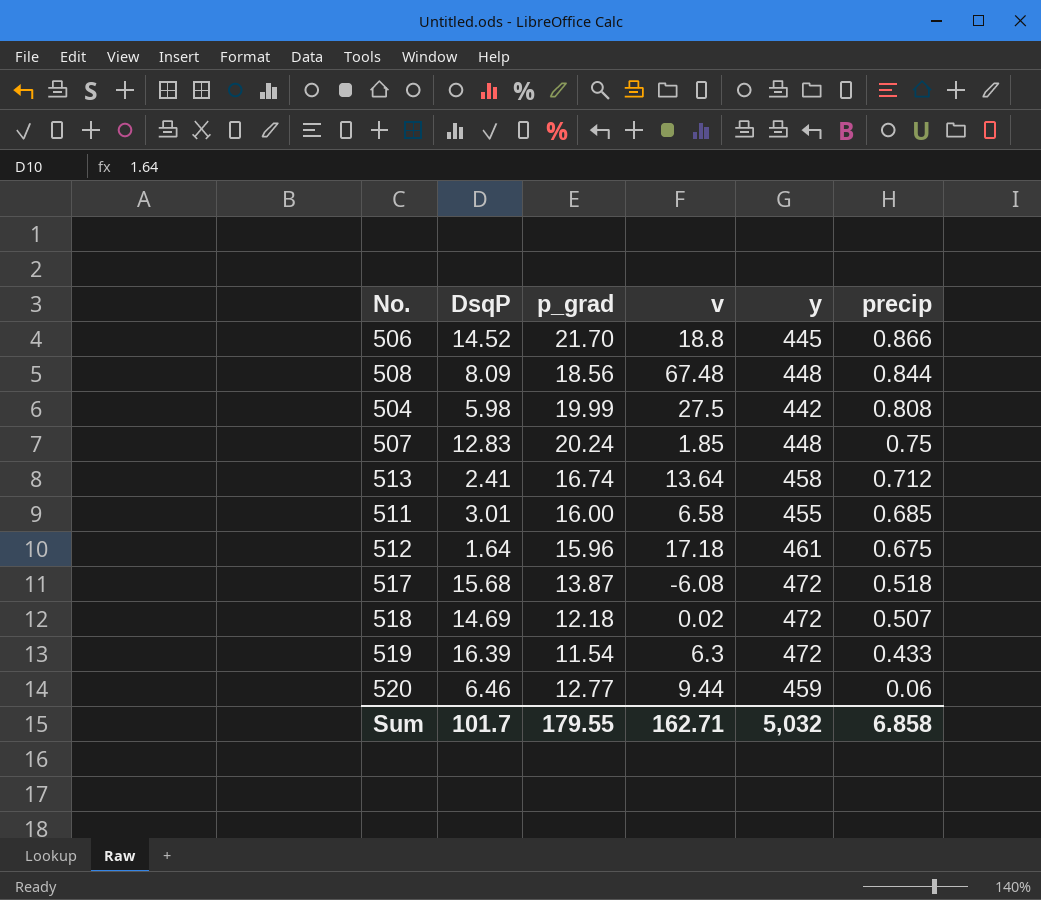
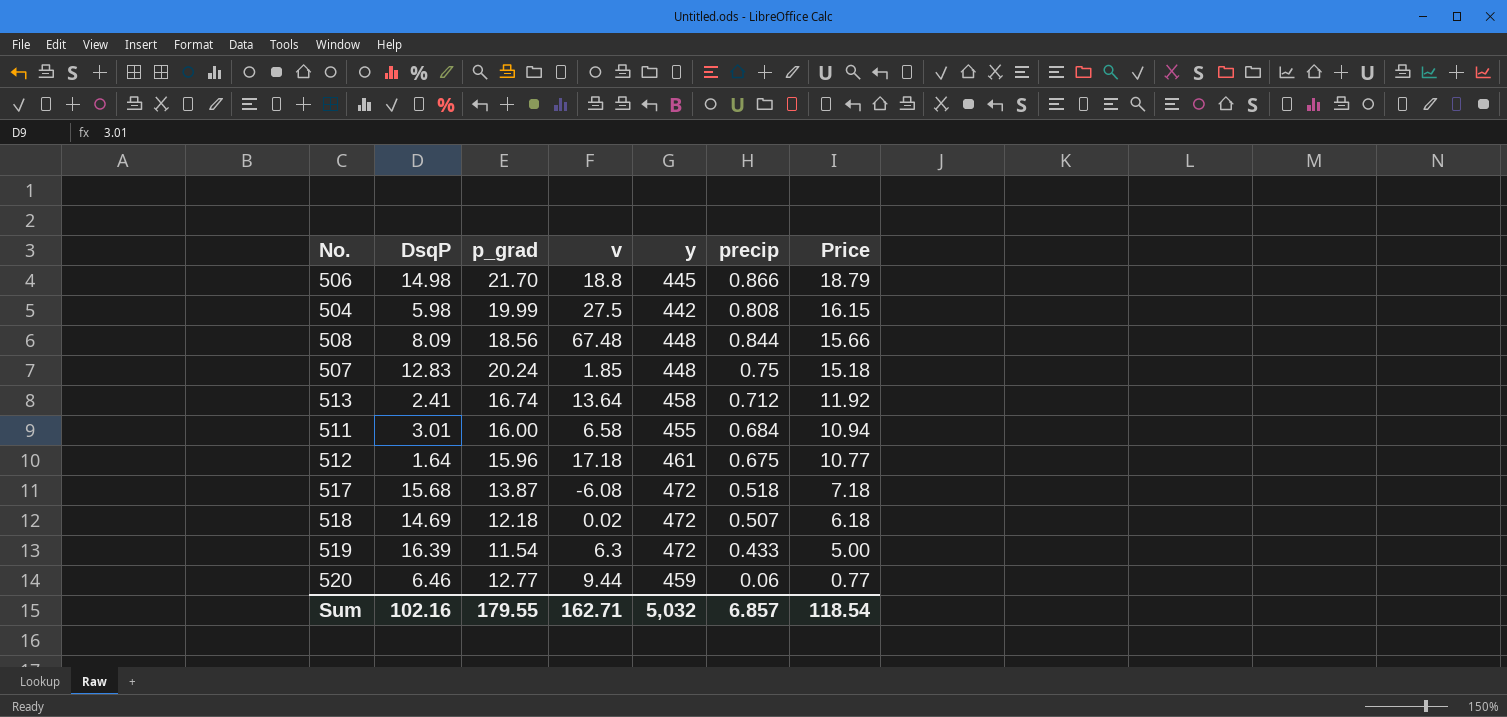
row order: precip descending -> Price descending
column Price | formula: none -> [p_grad] * [precip]
506 | DsqP: 14.52 -> 14.98
511 | precip: 0.685 -> 0.684
Sum | DsqP: 101.7 -> 102.16
Sum | precip: 6.858 -> 6.857

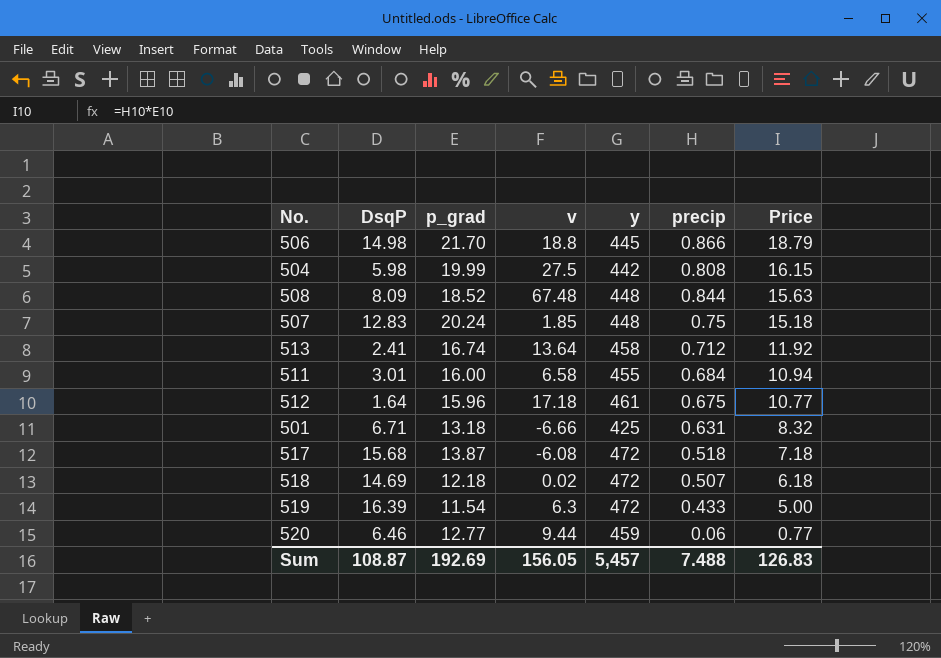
508 | p_grad: 18.56 -> 18.52
508 | Price: 15.66 -> 15.63
row 501: none -> 6.71 | 13.18 | -6.66 | 425 | 0.631 | 8.32
Sum | DsqP: 102.16 -> 108.87
Sum | p_grad: 179.55 -> 192.69
Sum | v: 162.71 -> 156.05
Sum | y: 5,032 -> 5,457
Sum | precip: 6.857 -> 7.488
Sum | Price: 118.54 -> 126.83

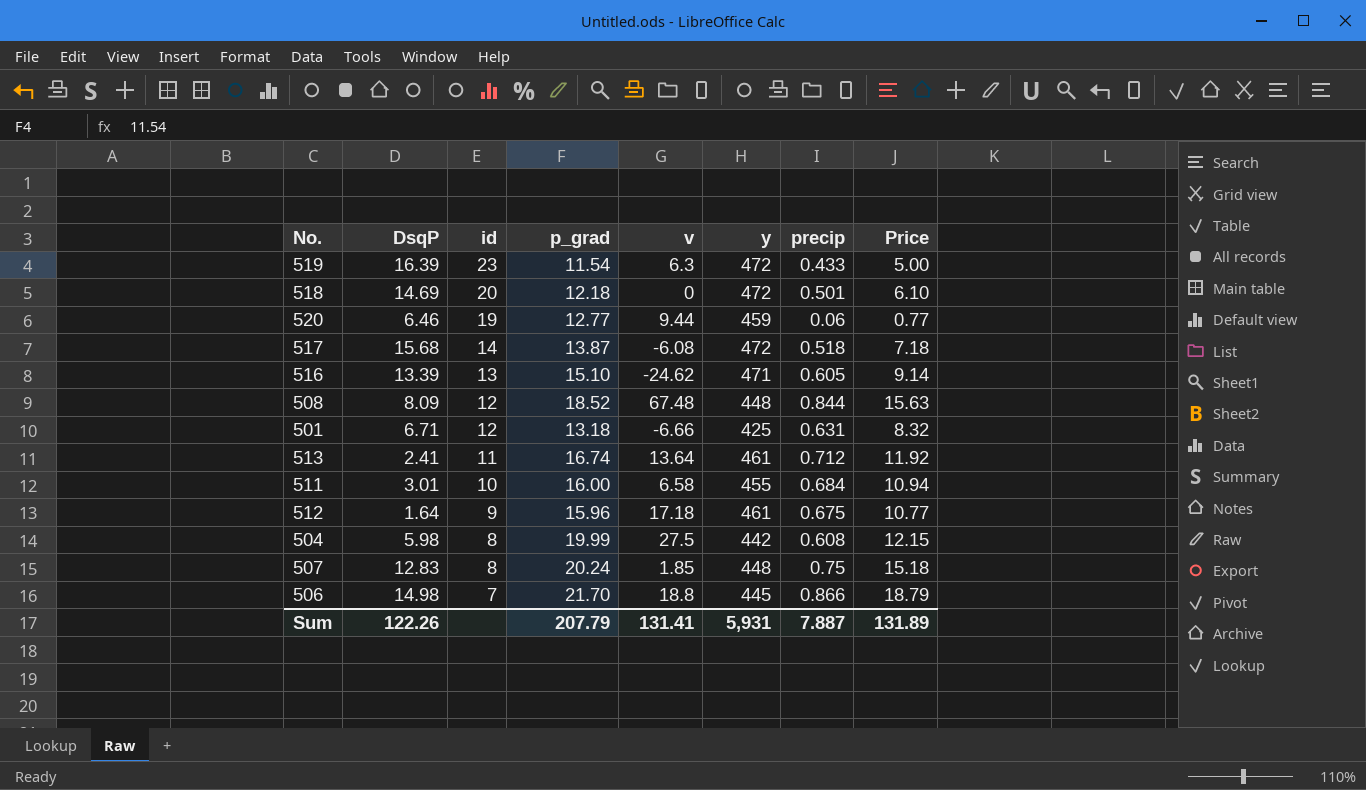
row order: Price descending -> id descending
column id | position: none -> 3
518 | v: 0.02 -> 0
518 | precip: 0.507 -> 0.501
518 | Price: 6.18 -> 6.10
row 516: none -> 13.39 | 13 | 15.10 | -24.62 | 471 | 0.605 | 9.14
513 | y: 458 -> 461
504 | precip: 0.808 -> 0.608
504 | Price: 16.15 -> 12.15
Sum | DsqP: 108.87 -> 122.26
Sum | p_grad: 192.69 -> 207.79
Sum | v: 156.05 -> 131.41
Sum | y: 5,457 -> 5,931
Sum | precip: 7.488 -> 7.887
Sum | Price: 126.83 -> 131.89

